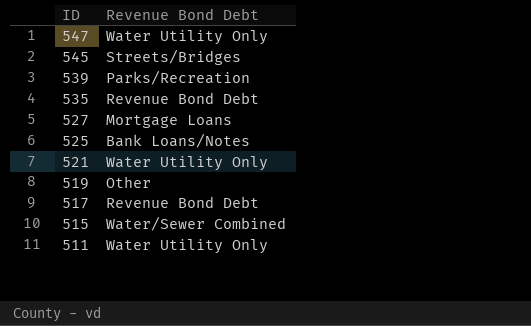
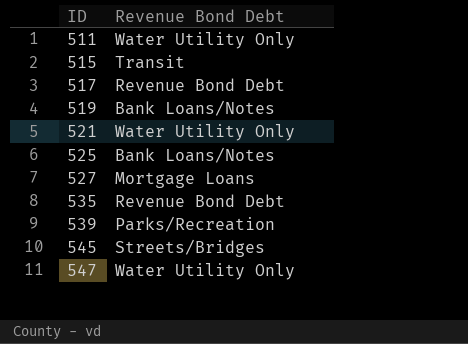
row order: ID descending -> ID ascending
515 | Revenue Bond Debt: Water/Sewer Combined -> Transit
519 | Revenue Bond Debt: Other -> Bank Loans/Notes

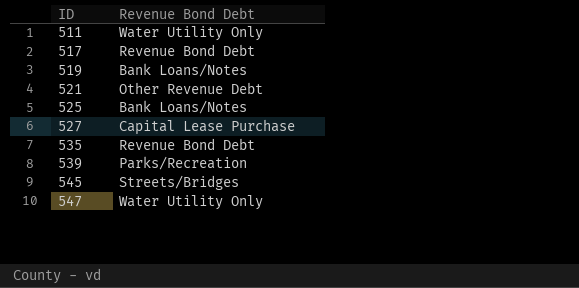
row 515: Transit -> none
521 | Revenue Bond Debt: Water Utility Only -> Other Revenue Debt
527 | Revenue Bond Debt: Mortgage Loans -> Capital Lease Purchase

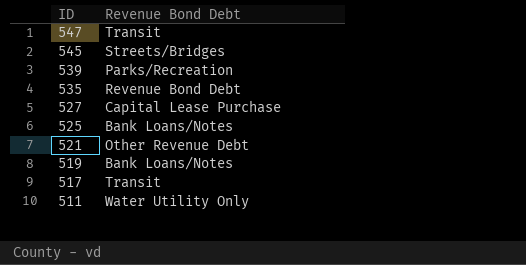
row order: ID ascending -> ID descending
547 | Revenue Bond Debt: Water Utility Only -> Transit
517 | Revenue Bond Debt: Revenue Bond Debt -> Transit

